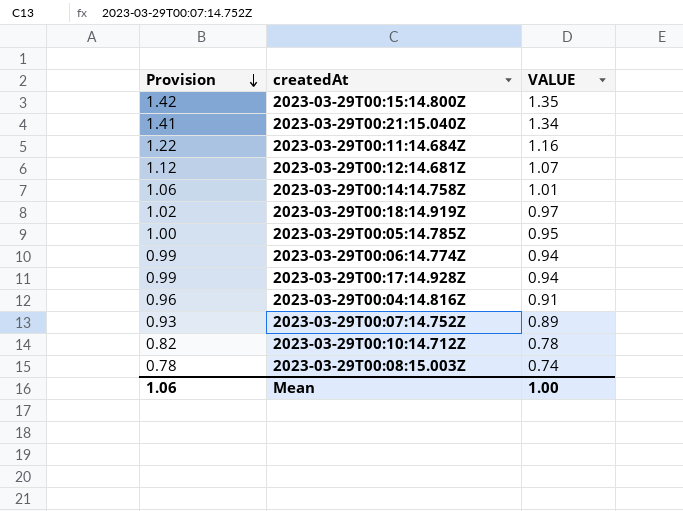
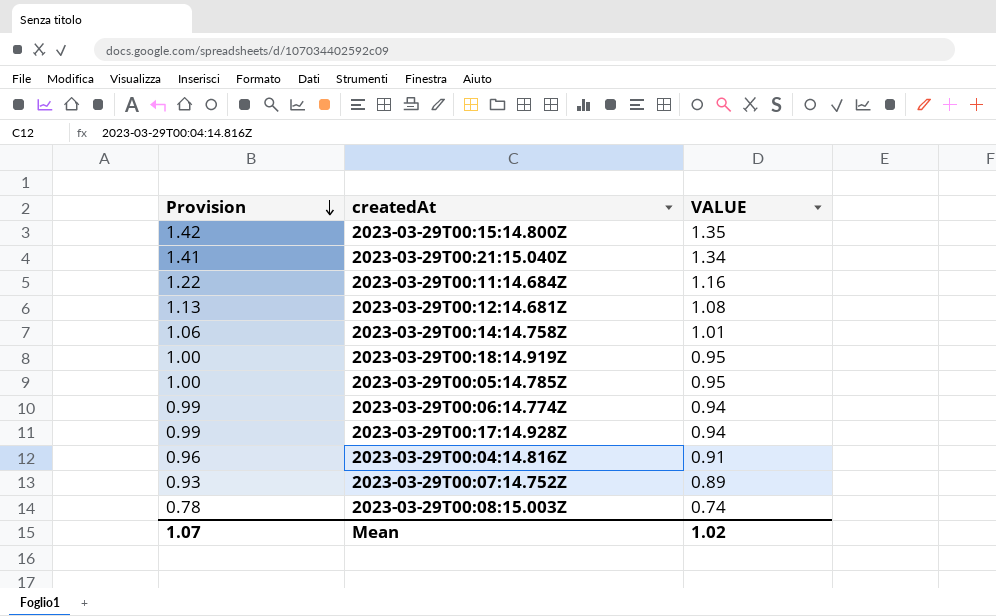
row 2023-03-29T00:10:14.712Z: 0.82 | 0.78 -> none
2023-03-29T00:12:14.681Z | Provision: 1.12 -> 1.13
2023-03-29T00:12:14.681Z | VALUE: 1.07 -> 1.08
2023-03-29T00:18:14.919Z | Provision: 1.02 -> 1.00
2023-03-29T00:18:14.919Z | VALUE: 0.97 -> 0.95
Mean | Provision: 1.06 -> 1.07
Mean | VALUE: 1.00 -> 1.02

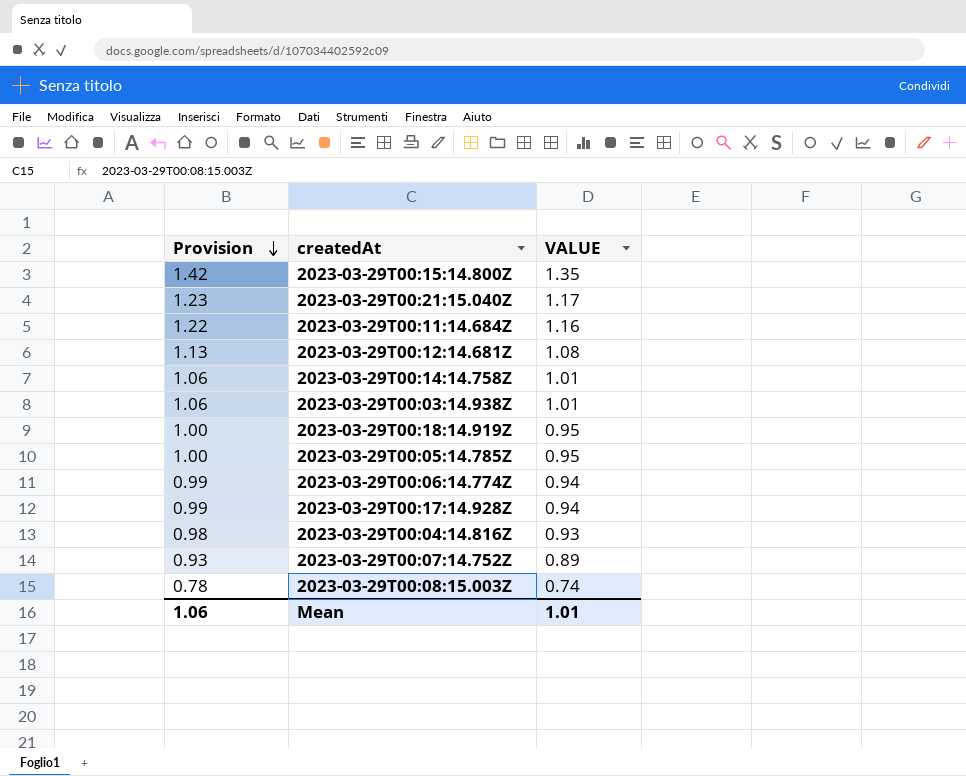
2023-03-29T00:21:15.040Z | Provision: 1.41 -> 1.23
2023-03-29T00:21:15.040Z | VALUE: 1.34 -> 1.17
row 2023-03-29T00:03:14.938Z: none -> 1.06 | 1.01
2023-03-29T00:04:14.816Z | Provision: 0.96 -> 0.98
2023-03-29T00:04:14.816Z | VALUE: 0.91 -> 0.93
Mean | Provision: 1.07 -> 1.06
Mean | VALUE: 1.02 -> 1.01

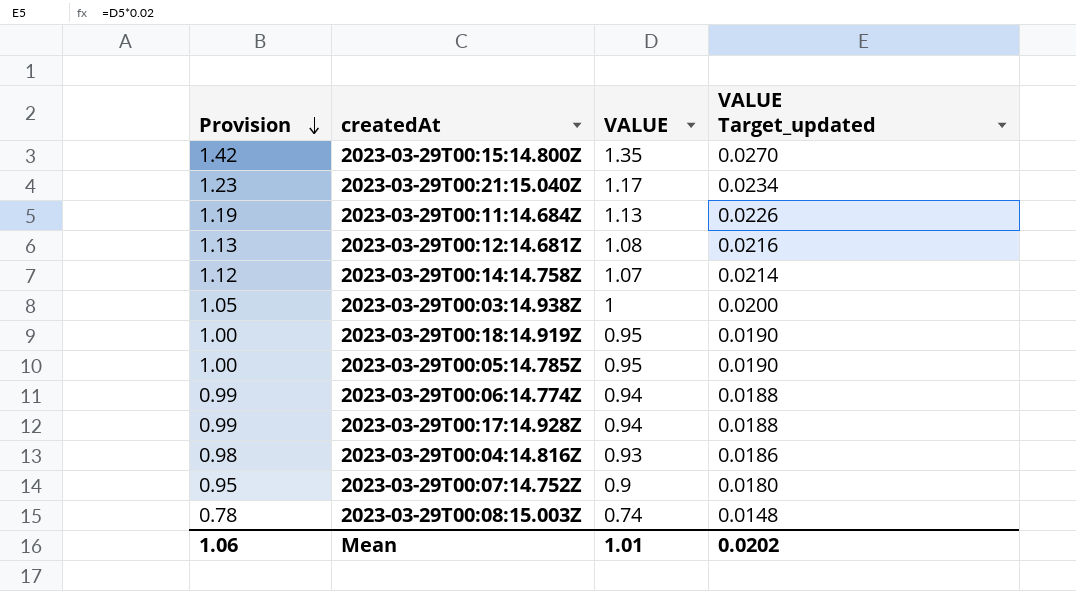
column VALUE Target_updated | formula: none -> [VALUE] * 0.02
2023-03-29T00:11:14.684Z | Provision: 1.22 -> 1.19
2023-03-29T00:11:14.684Z | VALUE: 1.16 -> 1.13
2023-03-29T00:14:14.758Z | Provision: 1.06 -> 1.12
2023-03-29T00:14:14.758Z | VALUE: 1.01 -> 1.07
2023-03-29T00:03:14.938Z | Provision: 1.06 -> 1.05
2023-03-29T00:03:14.938Z | VALUE: 1.01 -> 1
2023-03-29T00:07:14.752Z | Provision: 0.93 -> 0.95
2023-03-29T00:07:14.752Z | VALUE: 0.89 -> 0.9

